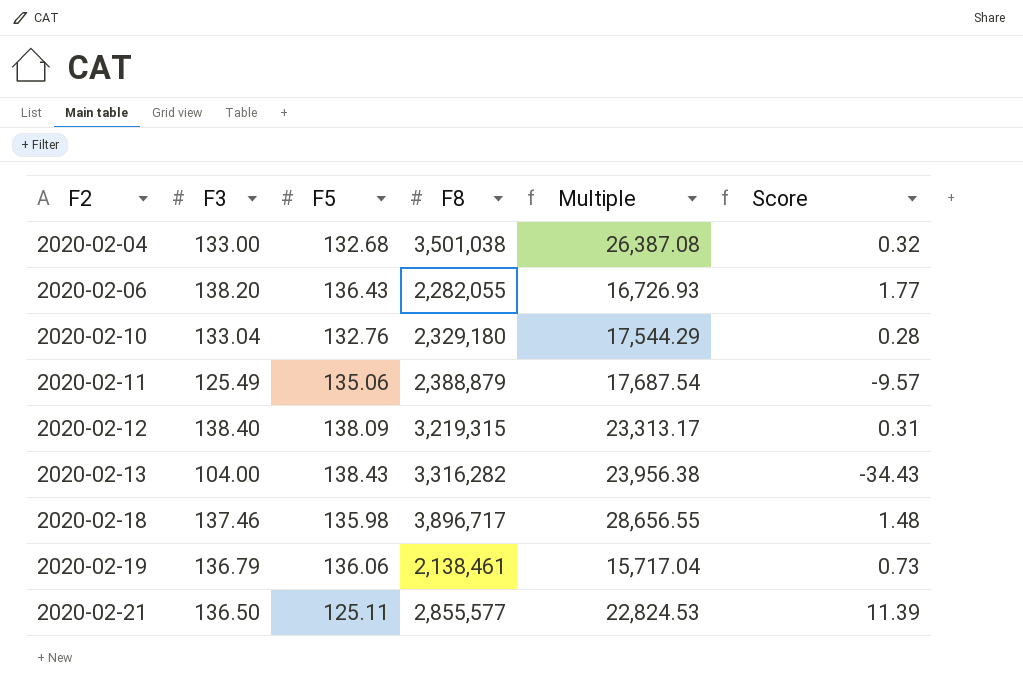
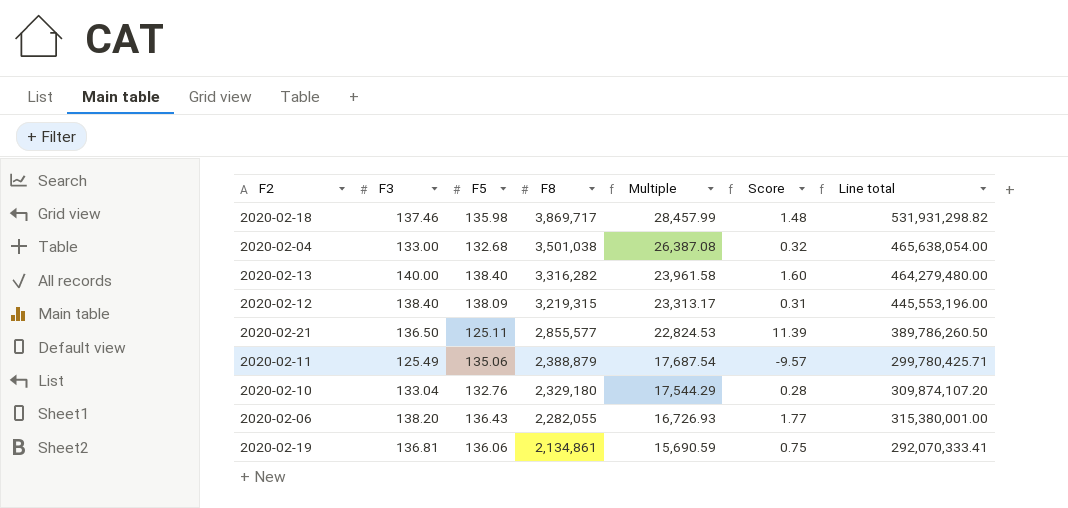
row order: F2 ascending -> F8 descending
column Line total | formula: none -> [F3] * [F8]
2020-02-18 | F8: 3,896,717 -> 3,869,717
2020-02-18 | Multiple: 28,656.55 -> 28,457.99
2020-02-13 | F3: 104.00 -> 140.00
2020-02-13 | F5: 138.43 -> 138.40
2020-02-13 | Multiple: 23,956.38 -> 23,961.58
2020-02-13 | Score: -34.43 -> 1.60
2020-02-19 | F3: 136.79 -> 136.81
2020-02-19 | F8: 2,138,461 -> 2,134,861
2020-02-19 | Multiple: 15,717.04 -> 15,690.59
2020-02-19 | Score: 0.73 -> 0.75

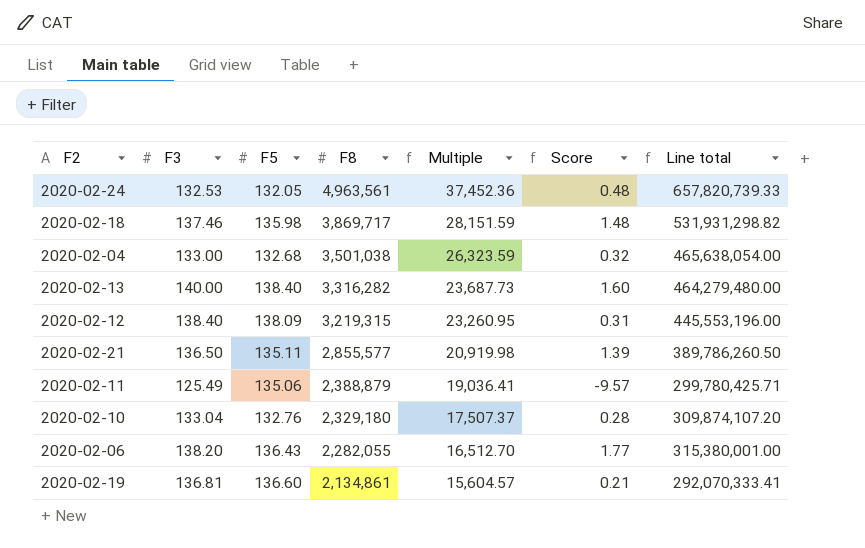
column Multiple | formula: [F8] / [F5] -> [F8] / [F3]
row 2020-02-24: none -> 132.53 | 132.05 | 4,963,561 | 37,452.36 | 0.48 | 657,820,739.33
2020-02-21 | F5: 125.11 -> 135.11
2020-02-21 | Score: 11.39 -> 1.39
2020-02-19 | F5: 136.06 -> 136.60
2020-02-19 | Score: 0.75 -> 0.21

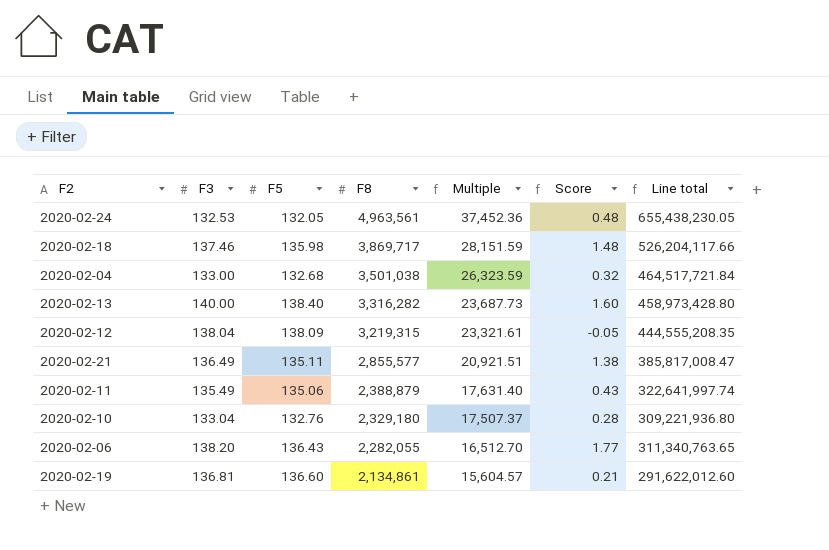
column Line total | formula: [F3] * [F8] -> [F5] * [F8]
2020-02-12 | F3: 138.40 -> 138.04
2020-02-12 | Multiple: 23,260.95 -> 23,321.61
2020-02-12 | Score: 0.31 -> -0.05
2020-02-21 | F3: 136.50 -> 136.49
2020-02-21 | Multiple: 20,919.98 -> 20,921.51
2020-02-21 | Score: 1.39 -> 1.38
2020-02-11 | F3: 125.49 -> 135.49
2020-02-11 | Multiple: 19,036.41 -> 17,631.40
2020-02-11 | Score: -9.57 -> 0.43

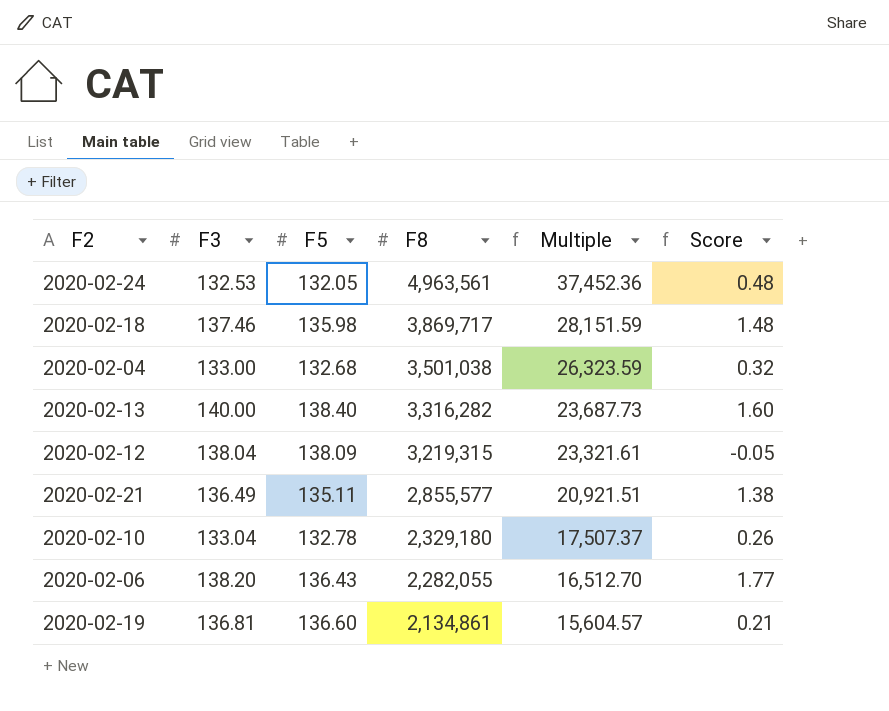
column Line total | formula: [F5] * [F8] -> none
row 2020-02-11: 135.49 | 135.06 | 2,388,879 | 17,631.40 | 0.43 | 322,641,997.74 -> none
2020-02-10 | F5: 132.76 -> 132.78
2020-02-10 | Score: 0.28 -> 0.26

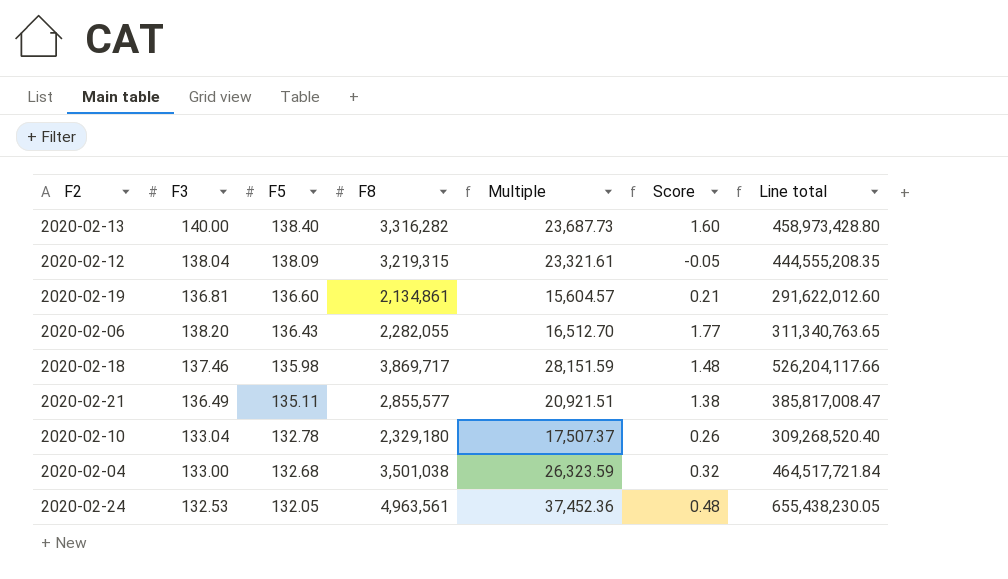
row order: F8 descending -> F5 descending
column Line total | formula: none -> [F5] * [F8]

